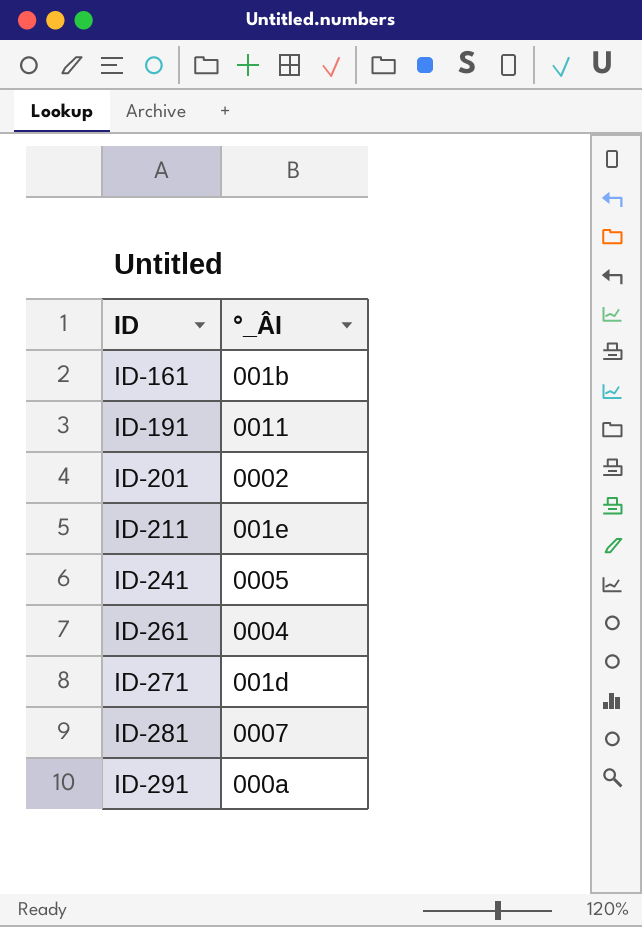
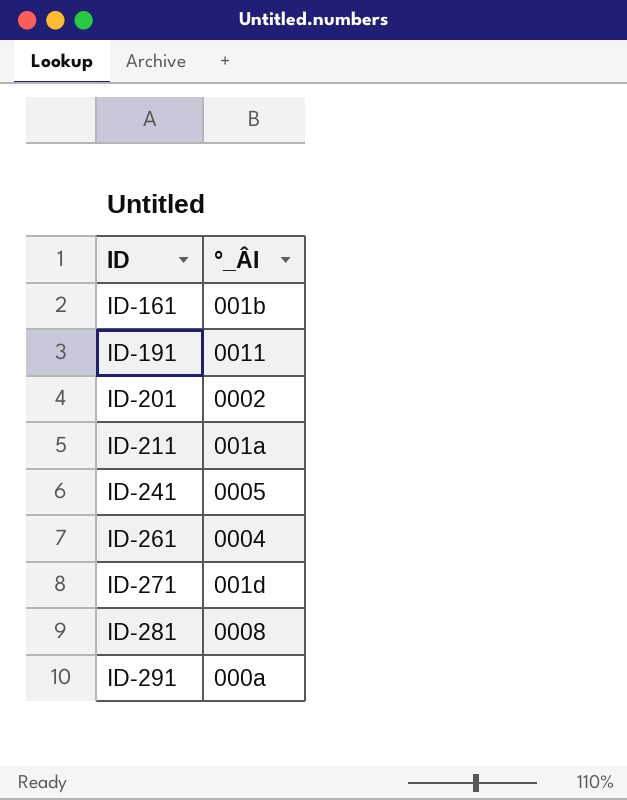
ID-211 | °_ÂI: 001e -> 001a
ID-281 | °_ÂI: 0007 -> 0008

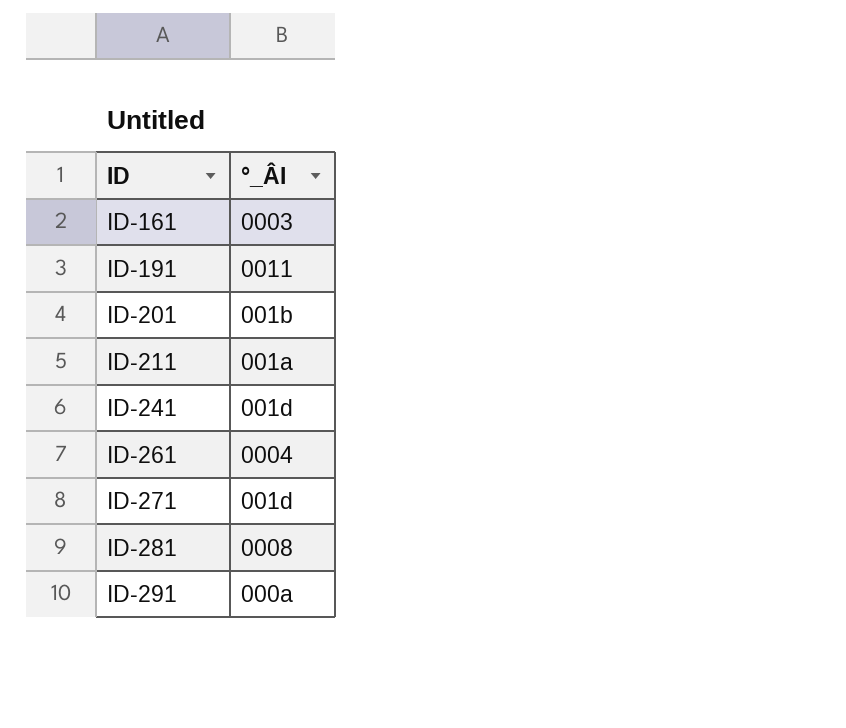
ID-161 | °_ÂI: 001b -> 0003
ID-201 | °_ÂI: 0002 -> 001b
ID-241 | °_ÂI: 0005 -> 001d

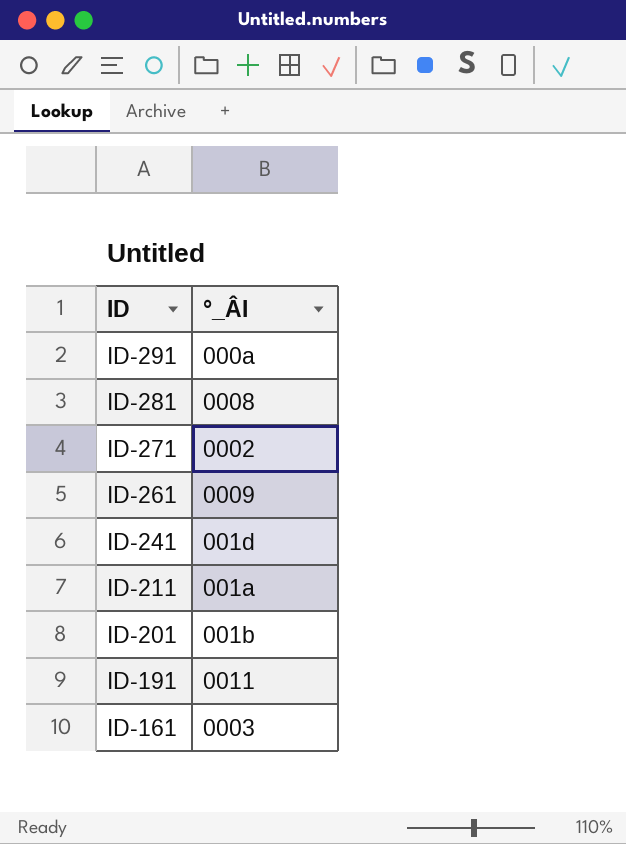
row order: ID ascending -> ID descending
ID-271 | °_ÂI: 001d -> 0002
ID-261 | °_ÂI: 0004 -> 0009

